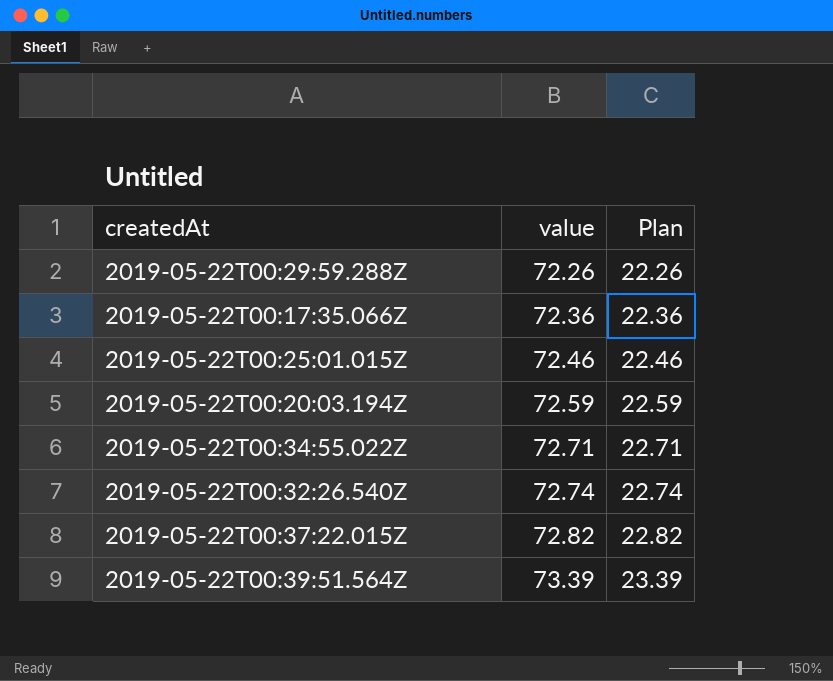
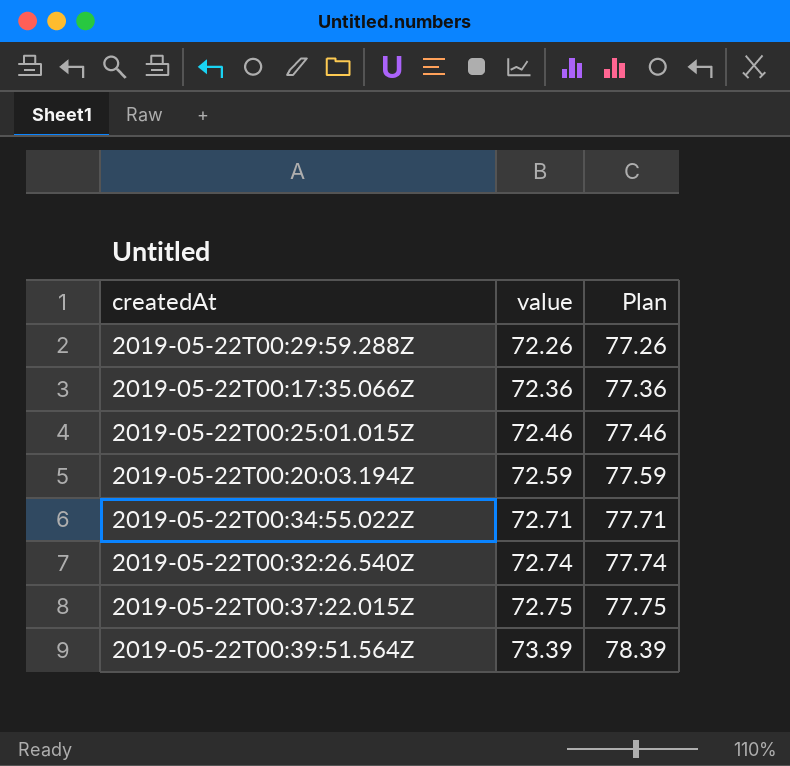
column Plan | formula: [value] - 50 -> [value] + 5
2019-05-22T00:37:22.015Z | value: 72.82 -> 72.75

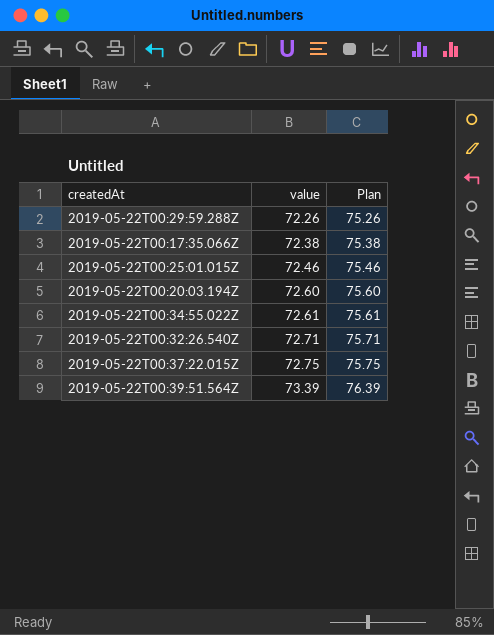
column Plan | formula: [value] + 5 -> [value] + 3
2019-05-22T00:17:35.066Z | value: 72.36 -> 72.38
2019-05-22T00:20:03.194Z | value: 72.59 -> 72.60
2019-05-22T00:34:55.022Z | value: 72.71 -> 72.61
2019-05-22T00:32:26.540Z | value: 72.74 -> 72.71

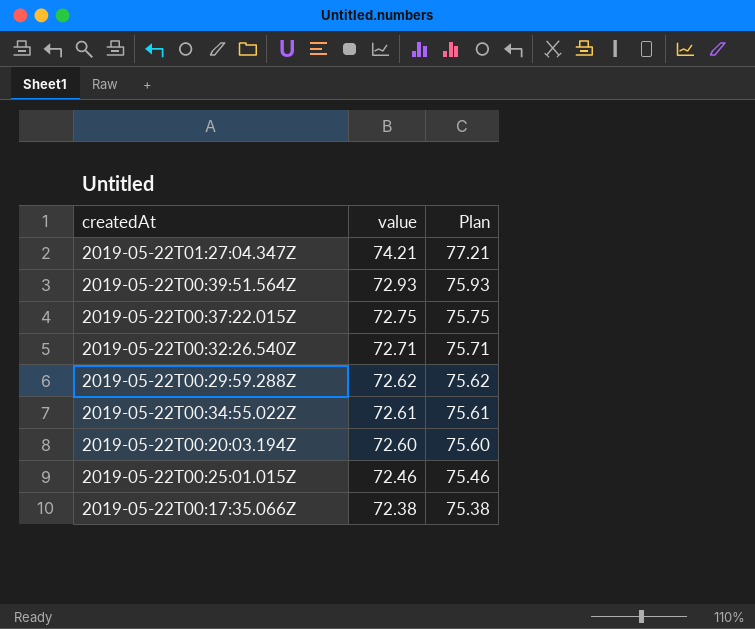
row order: value ascending -> value descending
row 2019-05-22T01:27:04.347Z: none -> 74.21 | 77.21
2019-05-22T00:39:51.564Z | value: 73.39 -> 72.93
2019-05-22T00:39:51.564Z | Plan: 76.39 -> 75.93
2019-05-22T00:29:59.288Z | value: 72.26 -> 72.62
2019-05-22T00:29:59.288Z | Plan: 75.26 -> 75.62

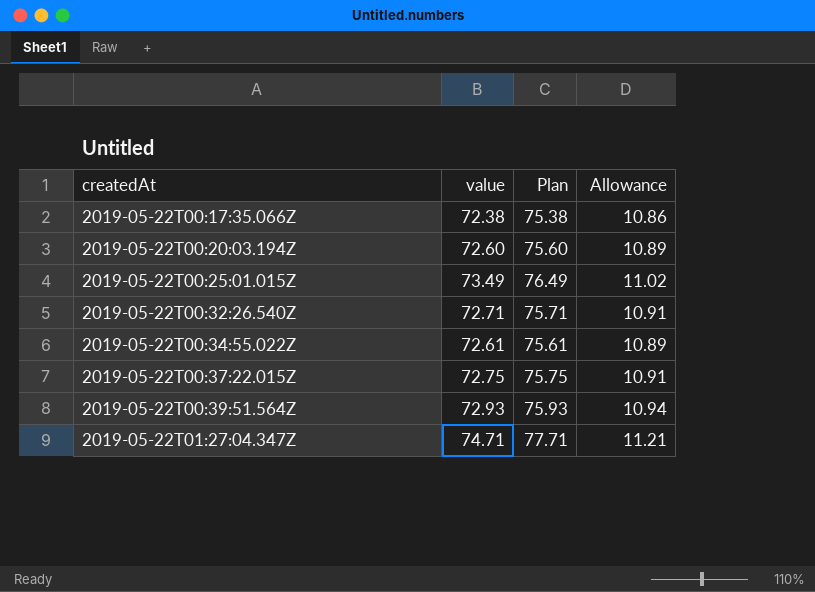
row order: value descending -> createdAt ascending
column Allowance | formula: none -> [value] * 0.15
row 2019-05-22T00:29:59.288Z: 72.62 | 75.62 -> none
2019-05-22T00:25:01.015Z | value: 72.46 -> 73.49
2019-05-22T00:25:01.015Z | Plan: 75.46 -> 76.49
2019-05-22T01:27:04.347Z | value: 74.21 -> 74.71
2019-05-22T01:27:04.347Z | Plan: 77.21 -> 77.71

